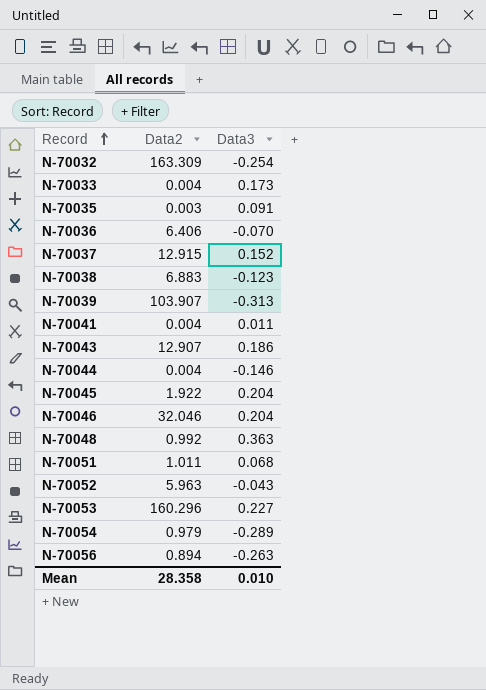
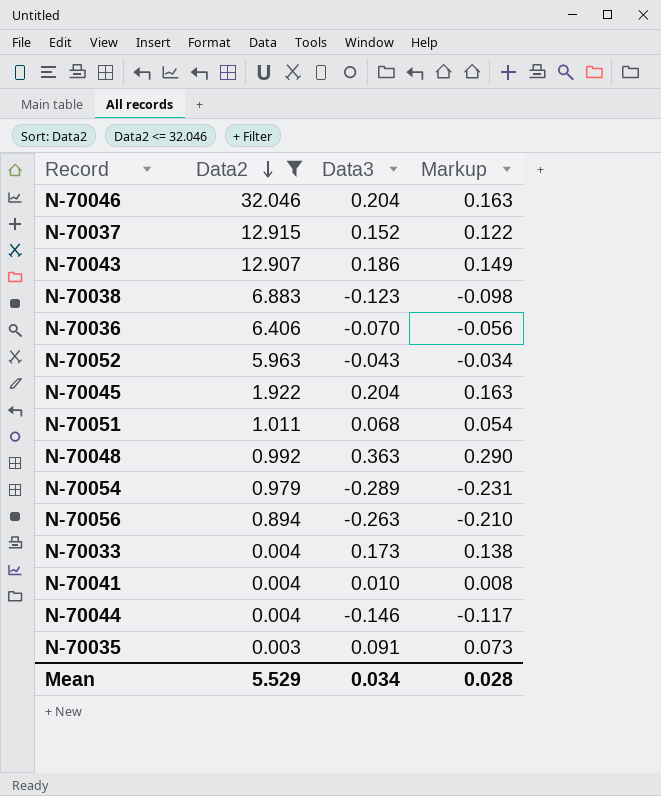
filter: none -> Data2 <= 32.046
row order: Record ascending -> Data2 descending
column Markup | formula: none -> [Data3] * 0.8
N-70041 | Data3: 0.011 -> 0.010
Mean | Data2: 28.358 -> 5.529
Mean | Data3: 0.010 -> 0.034

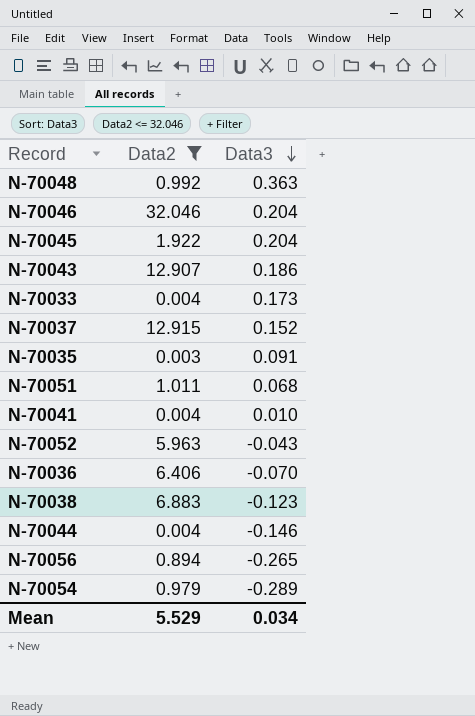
row order: Data2 descending -> Data3 descending
column Markup | formula: [Data3] * 0.8 -> none
N-70056 | Data3: -0.263 -> -0.265

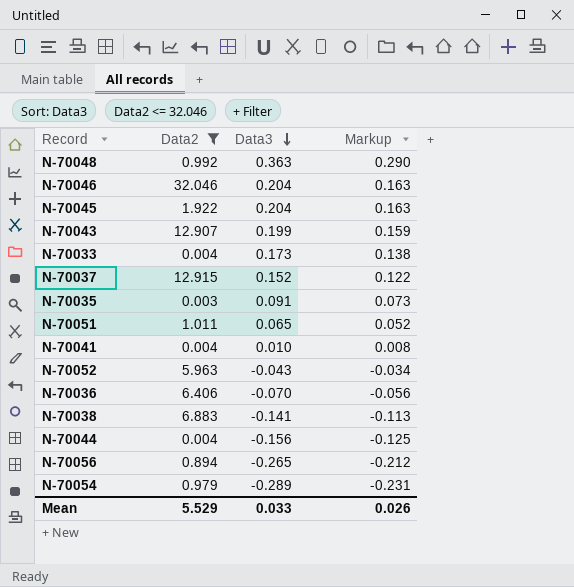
column Markup | formula: none -> [Data3] * 0.8
N-70043 | Data3: 0.186 -> 0.199
N-70051 | Data3: 0.068 -> 0.065
N-70038 | Data3: -0.123 -> -0.141
N-70044 | Data3: -0.146 -> -0.156
Mean | Data3: 0.034 -> 0.033

